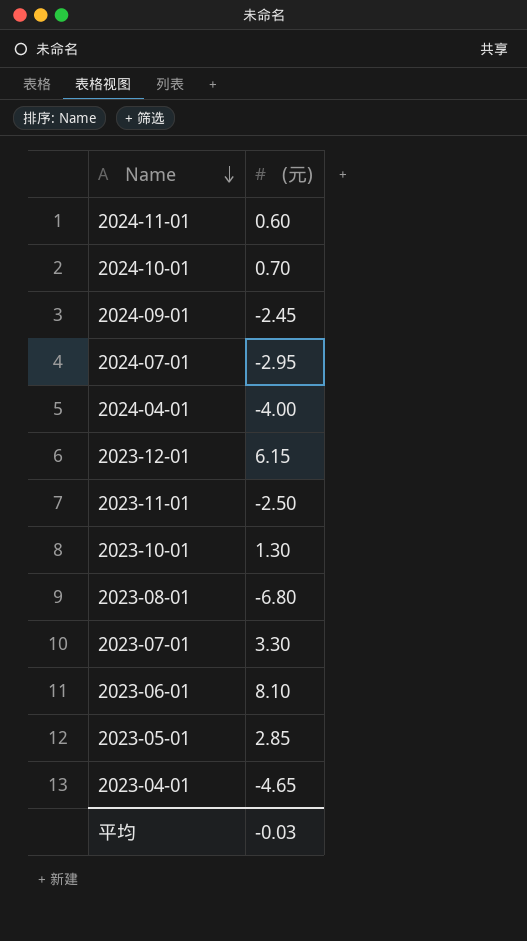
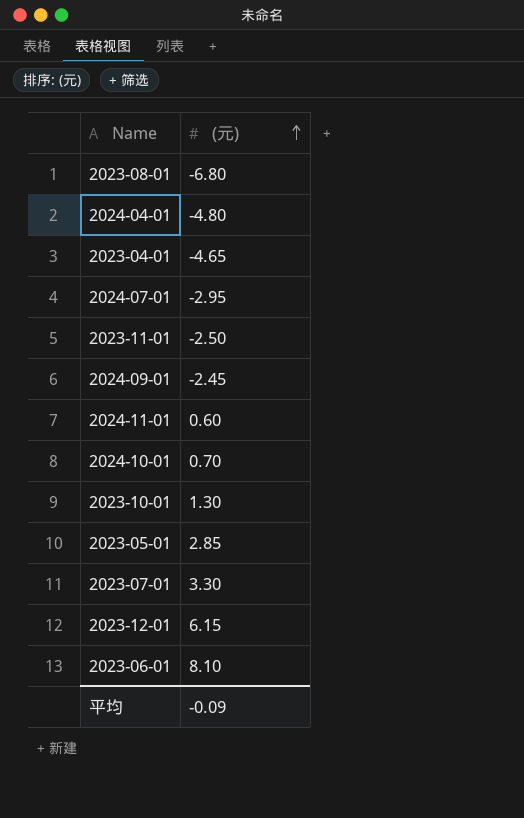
row order: Name descending -> (元) ascending
2024-04-01 | (元): -4.00 -> -4.80
平均 | (元): -0.03 -> -0.09

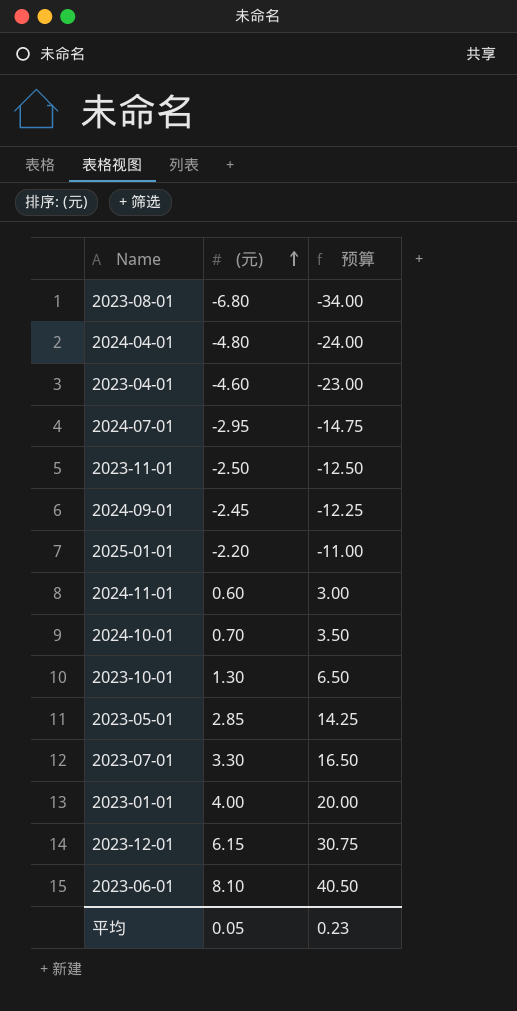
column 预算 | formula: none -> [(元)] * 5
2023-04-01 | (元): -4.65 -> -4.60
row 2025-01-01: none -> -2.20 | -11.00
row 2023-01-01: none -> 4.00 | 20.00
平均 | (元): -0.09 -> 0.05

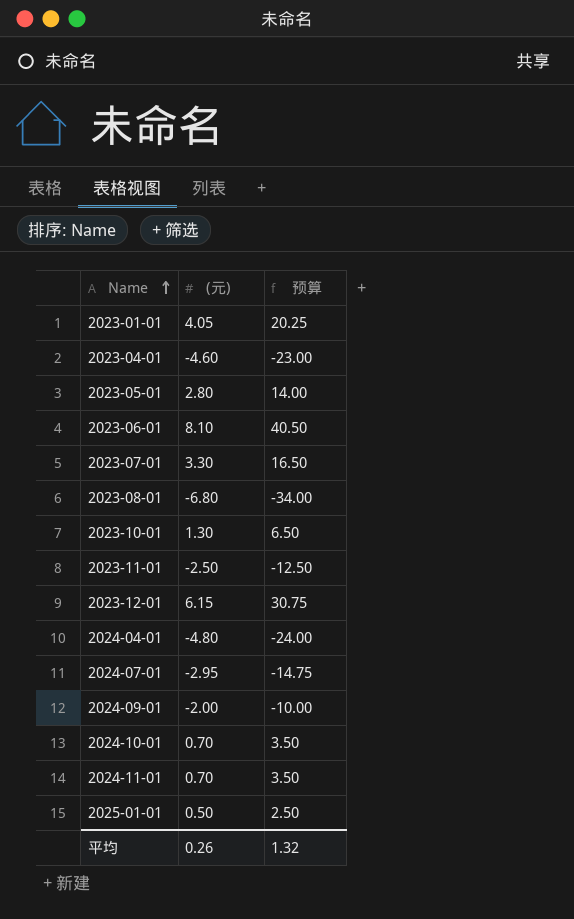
row order: (元) ascending -> Name ascending
2023-01-01 | (元): 4.00 -> 4.05
2023-01-01 | 预算: 20.00 -> 20.25
2023-05-01 | (元): 2.85 -> 2.80
2023-05-01 | 预算: 14.25 -> 14.00
2024-09-01 | (元): -2.45 -> -2.00
2024-09-01 | 预算: -12.25 -> -10.00
2024-11-01 | (元): 0.60 -> 0.70
2024-11-01 | 预算: 3.00 -> 3.50
2025-01-01 | (元): -2.20 -> 0.50
2025-01-01 | 预算: -11.00 -> 2.50
平均 | (元): 0.05 -> 0.26
平均 | 预算: 0.23 -> 1.32

